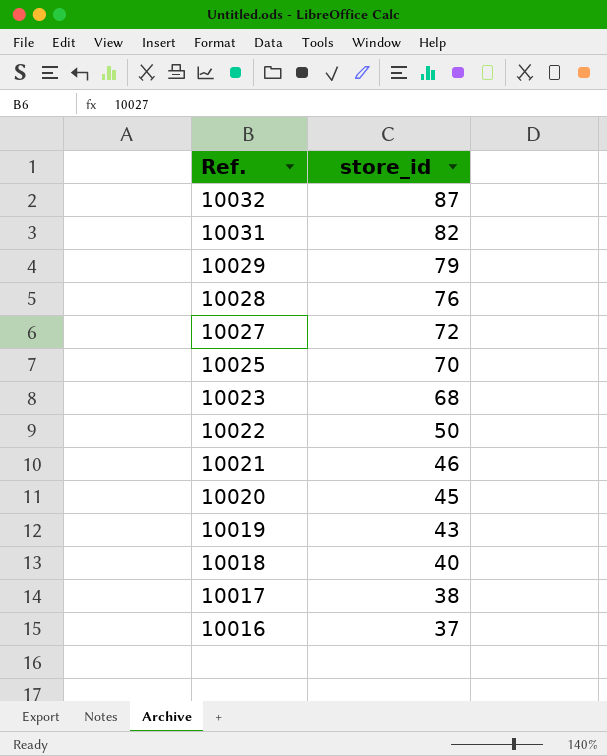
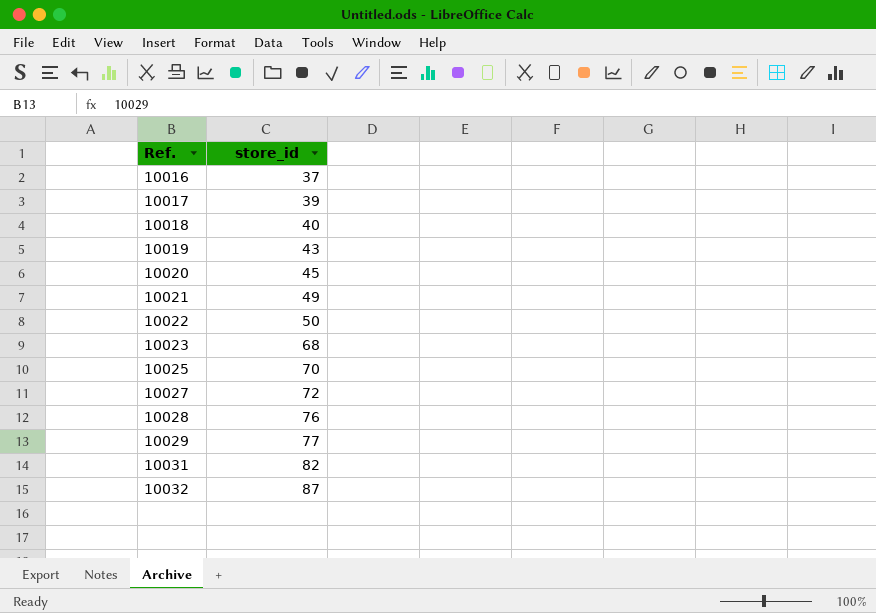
row order: Ref. descending -> Ref. ascending
10017 | store_id: 38 -> 39
10021 | store_id: 46 -> 49
10029 | store_id: 79 -> 77

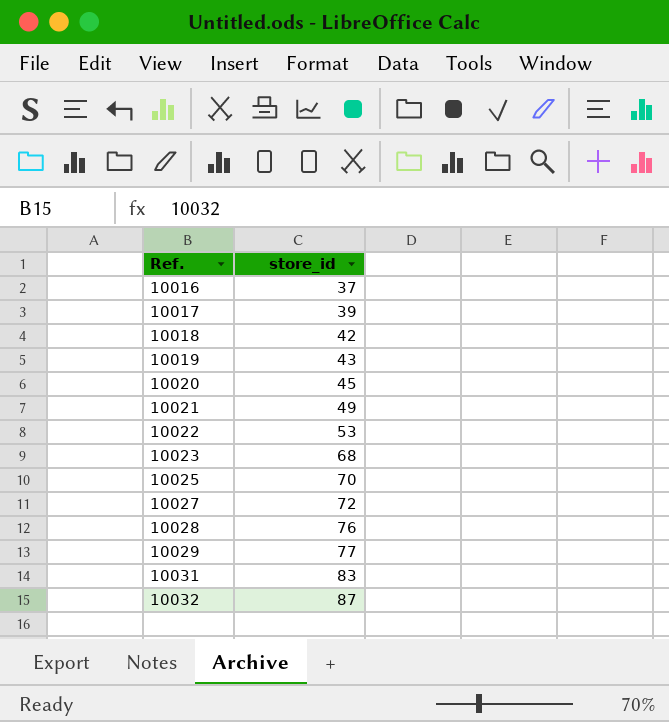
10018 | store_id: 40 -> 42
10022 | store_id: 50 -> 53
10031 | store_id: 82 -> 83

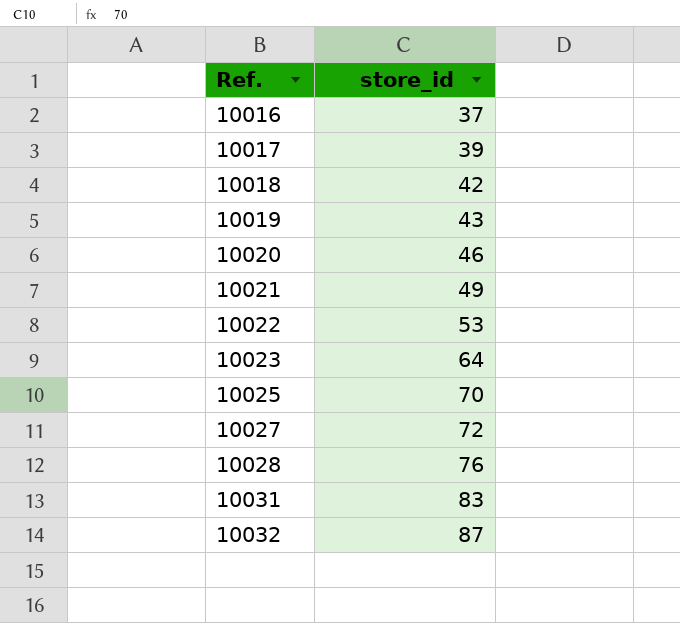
row 10029: 77 -> none
10020 | store_id: 45 -> 46
10023 | store_id: 68 -> 64

